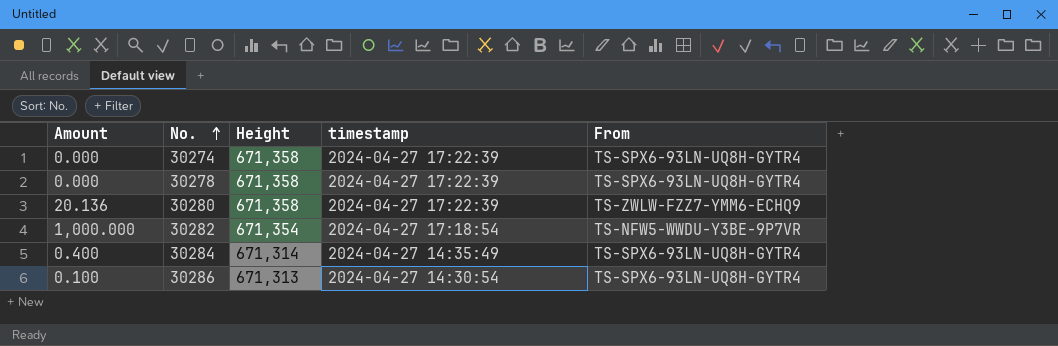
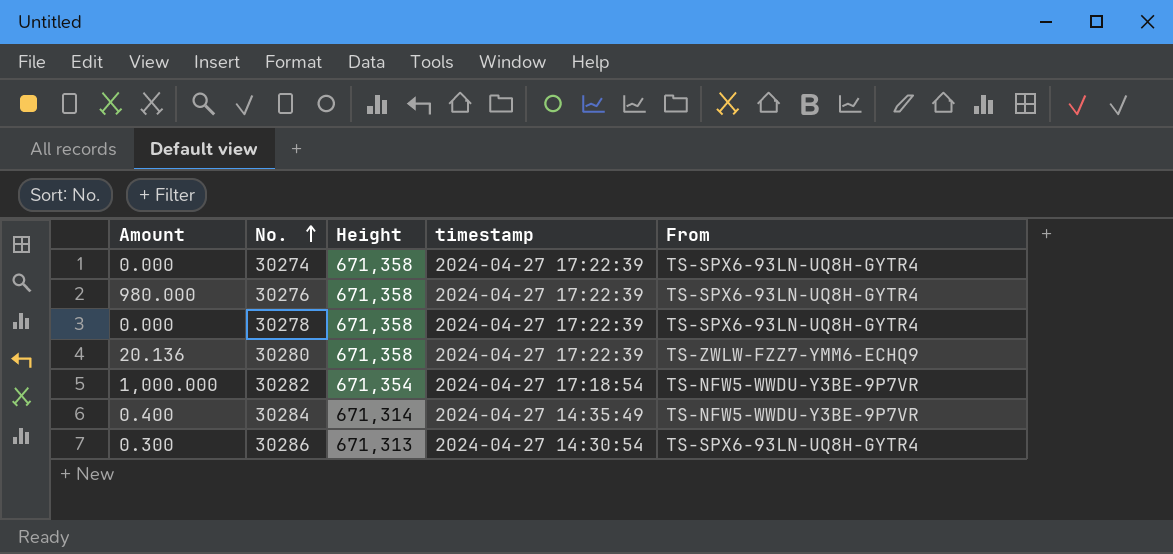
row 30276: none -> 980.000 | 671,358 | 2024-04-27 17:22:39 | TS-SPX6-93LN-UQ8H-GYTR4
30284 | From: TS-SPX6-93LN-UQ8H-GYTR4 -> TS-NFW5-WWDU-Y3BE-9P7VR
30286 | Amount: 0.100 -> 0.300

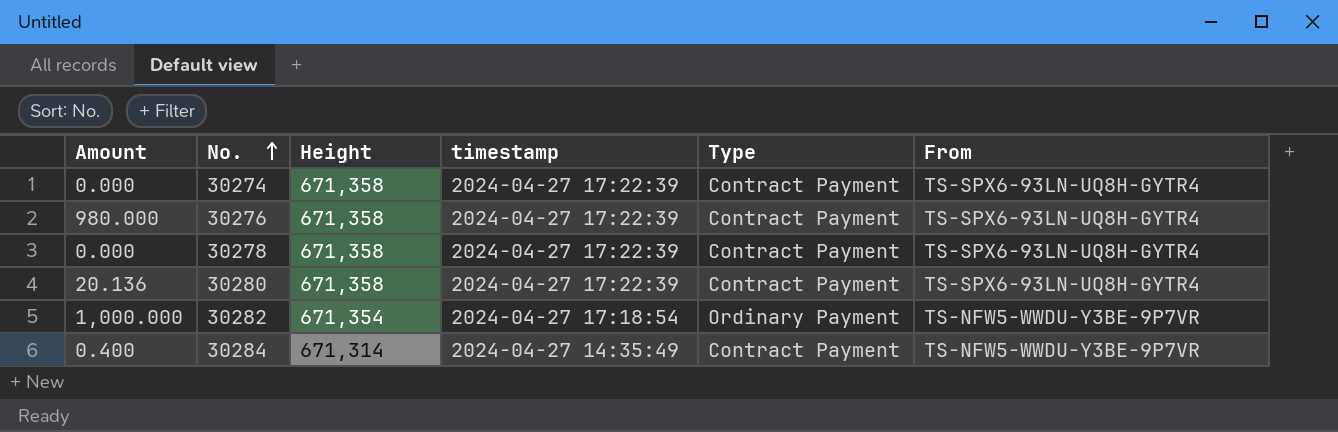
column Type | position: none -> 5
row 30286: 0.300 | 671,313 | 2024-04-27 14:30:54 | TS-SPX6-93LN-UQ8H-GYTR4 -> none
30280 | From: TS-ZWLW-FZZ7-YMM6-ECHQ9 -> TS-SPX6-93LN-UQ8H-GYTR4

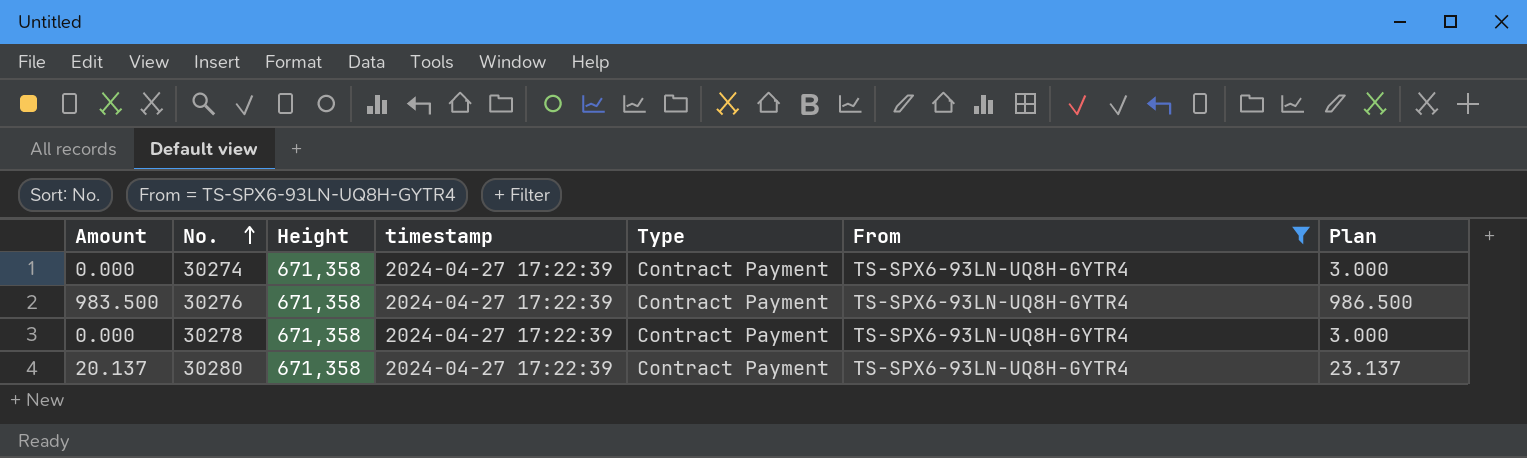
filter: none -> From = TS-SPX6-93LN-UQ8H-GYTR4
column Plan | formula: none -> [Amount] + 3
30276 | Amount: 980.000 -> 983.500
30280 | Amount: 20.136 -> 20.137

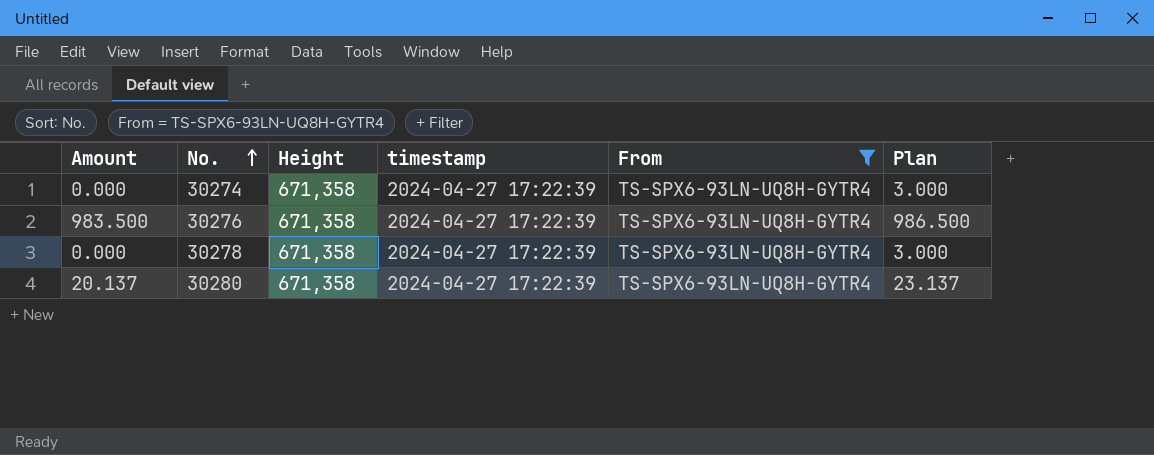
column Type | position: 5 -> none

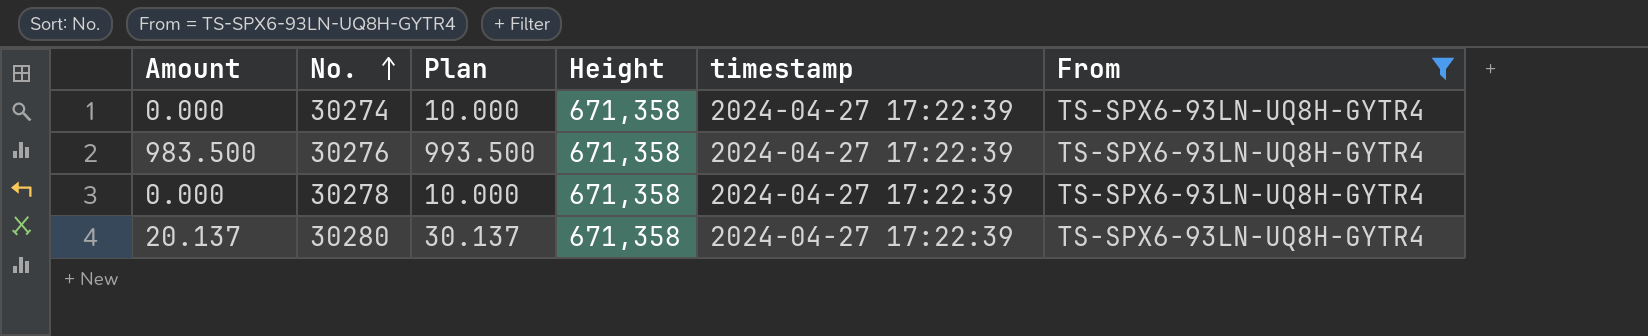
column Plan | formula: [Amount] + 3 -> [Amount] + 10
column Plan | position: 6 -> 3

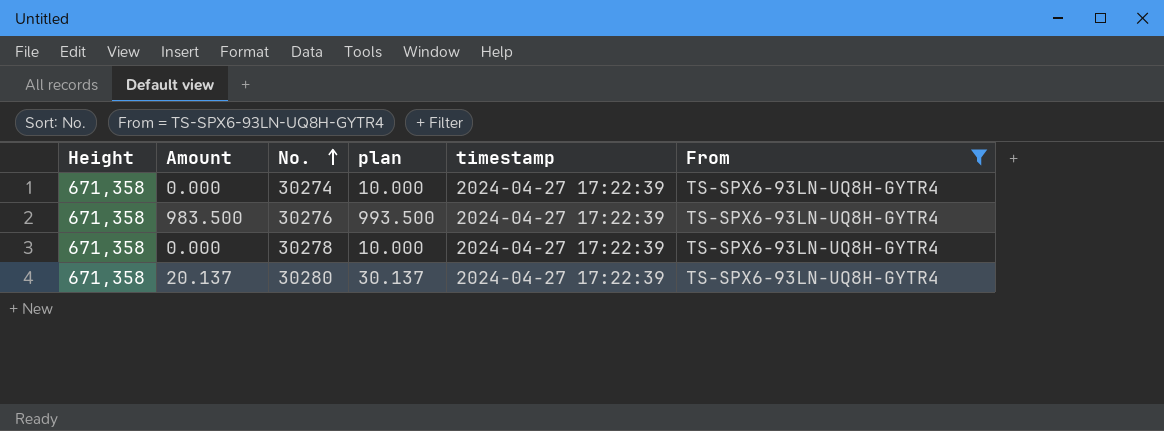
column Height | position: 4 -> 1
column name: Plan -> plan

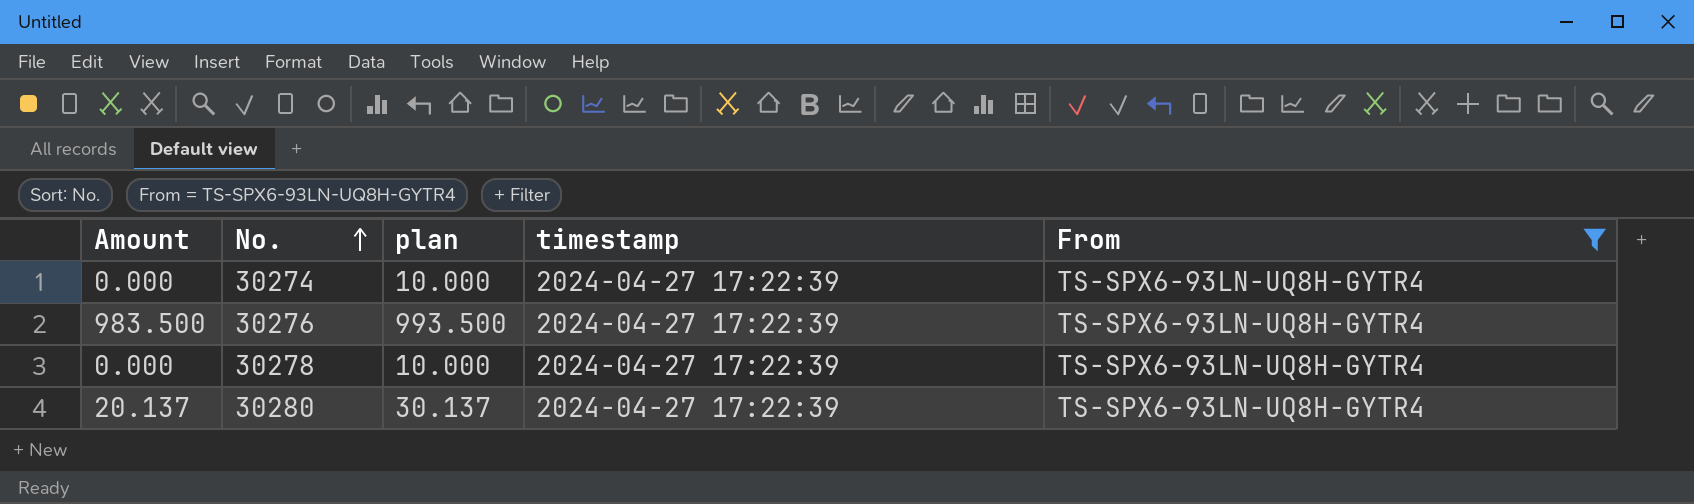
column Height | position: 1 -> none

